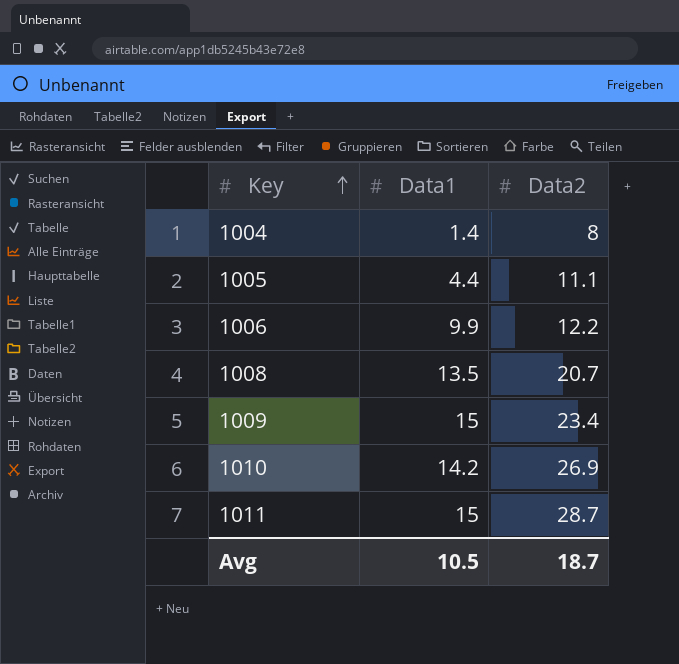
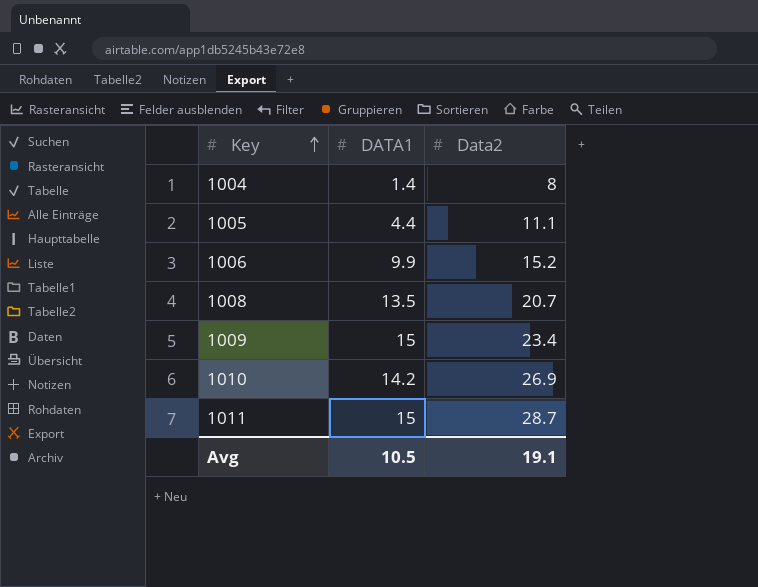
column name: Data1 -> DATA1
1006 | Data2: 12.2 -> 15.2
Avg | Data2: 18.7 -> 19.1

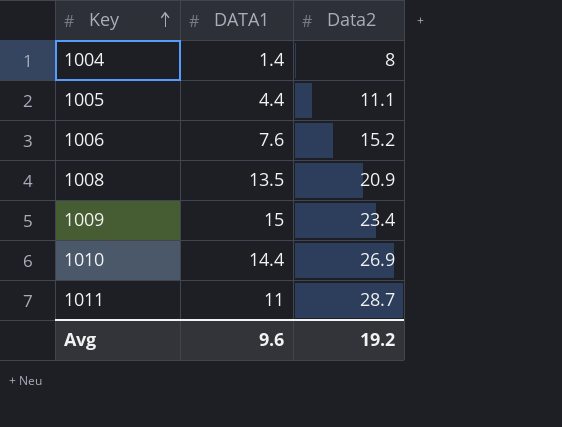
1006 | DATA1: 9.9 -> 7.6
1008 | Data2: 20.7 -> 20.9
1010 | DATA1: 14.2 -> 14.4
1011 | DATA1: 15 -> 11
Avg | DATA1: 10.5 -> 9.6
Avg | Data2: 19.1 -> 19.2

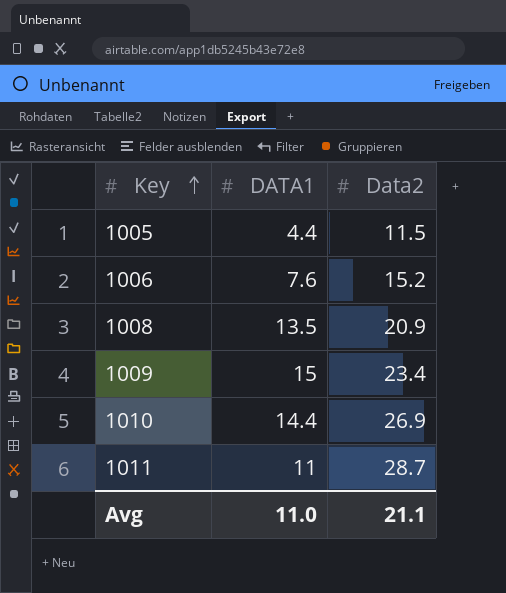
row 1004: 1.4 | 8 -> none
1005 | Data2: 11.1 -> 11.5
Avg | DATA1: 9.6 -> 11.0
Avg | Data2: 19.2 -> 21.1

